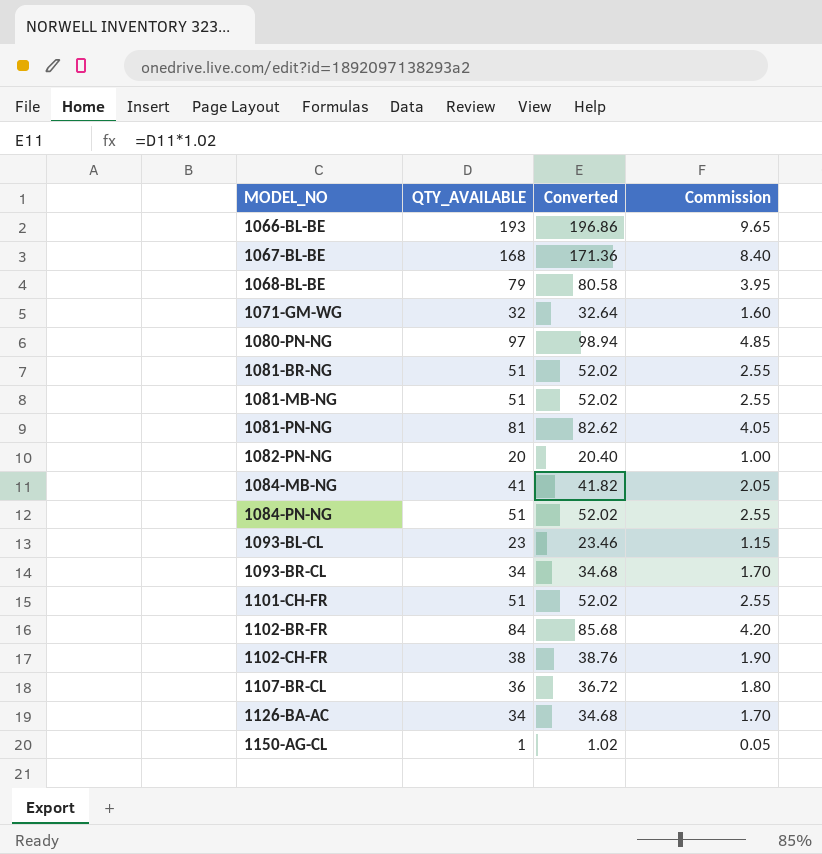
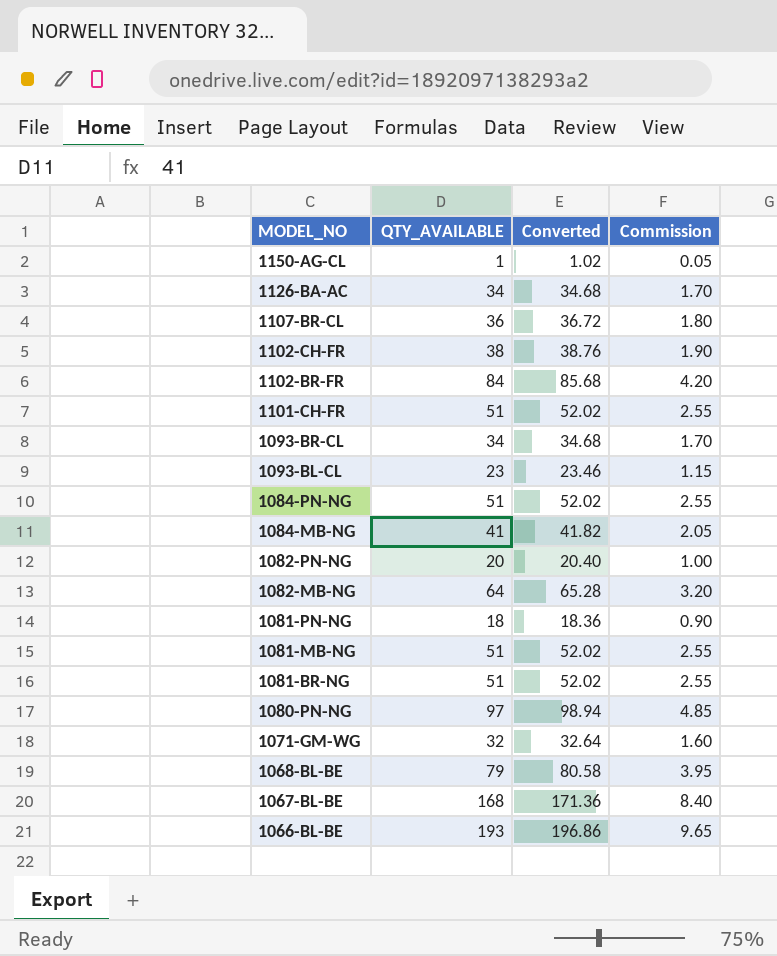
row order: MODEL_NO ascending -> MODEL_NO descending
row 1082-MB-NG: none -> 64 | 65.28 | 3.20
1081-PN-NG | QTY_AVAILABLE: 81 -> 18
1081-PN-NG | Converted: 82.62 -> 18.36
1081-PN-NG | Commission: 4.05 -> 0.90

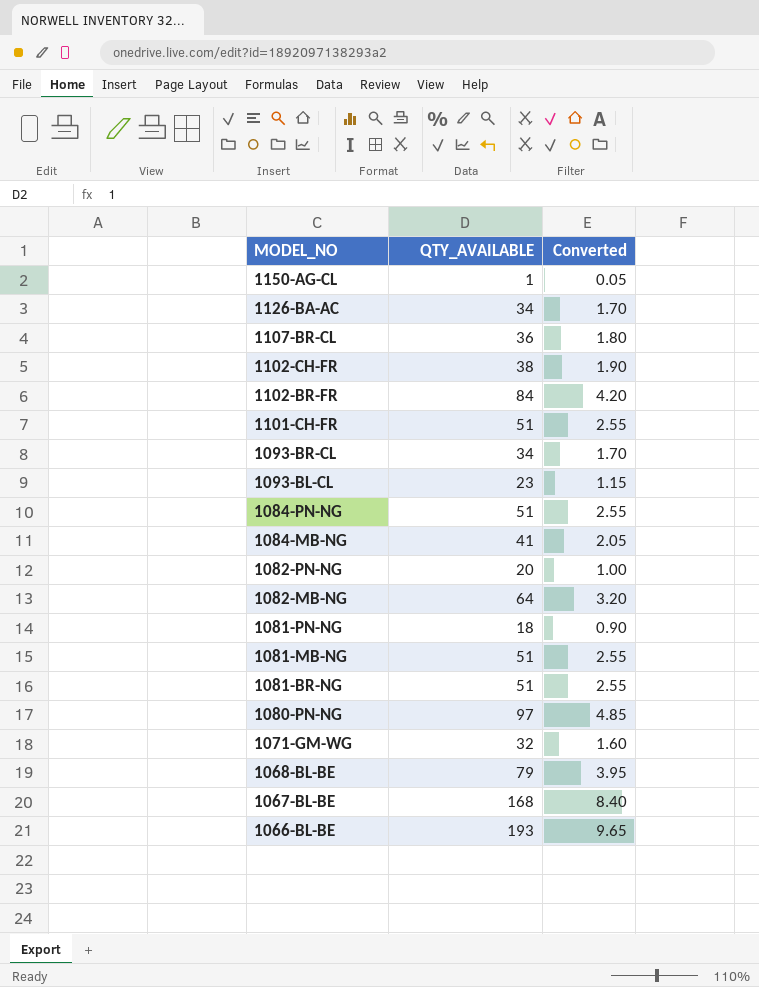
column Commission | formula: [QTY_AVAILABLE] * 0.05 -> none
column Converted | formula: [QTY_AVAILABLE] * 1.02 -> [QTY_AVAILABLE] * 0.05

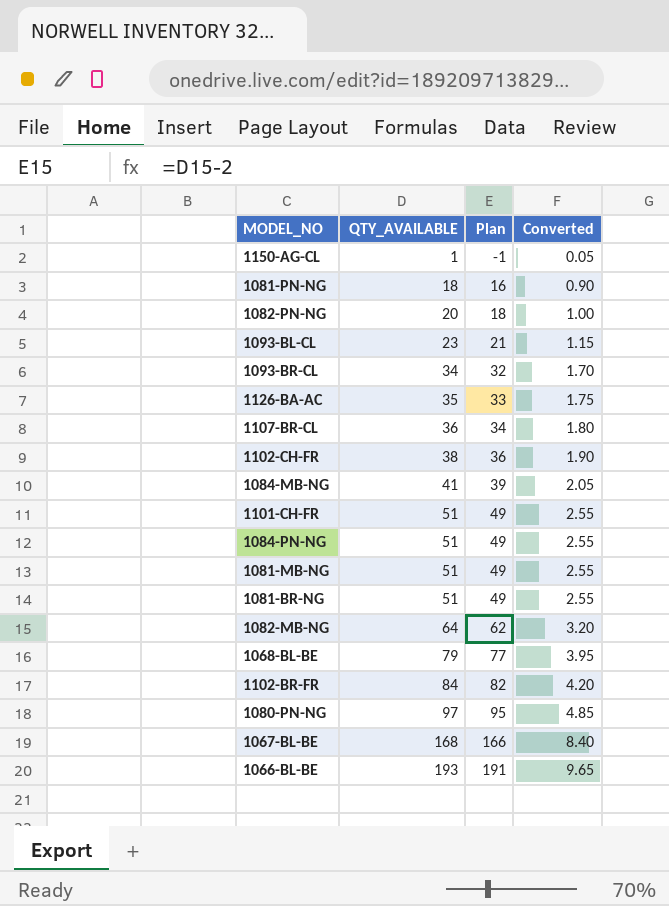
row order: MODEL_NO descending -> QTY_AVAILABLE ascending
column Plan | formula: none -> [QTY_AVAILABLE] - 2
row 1071-GM-WG: 32 | 1.60 -> none
1126-BA-AC | QTY_AVAILABLE: 34 -> 35
1126-BA-AC | Converted: 1.70 -> 1.75

